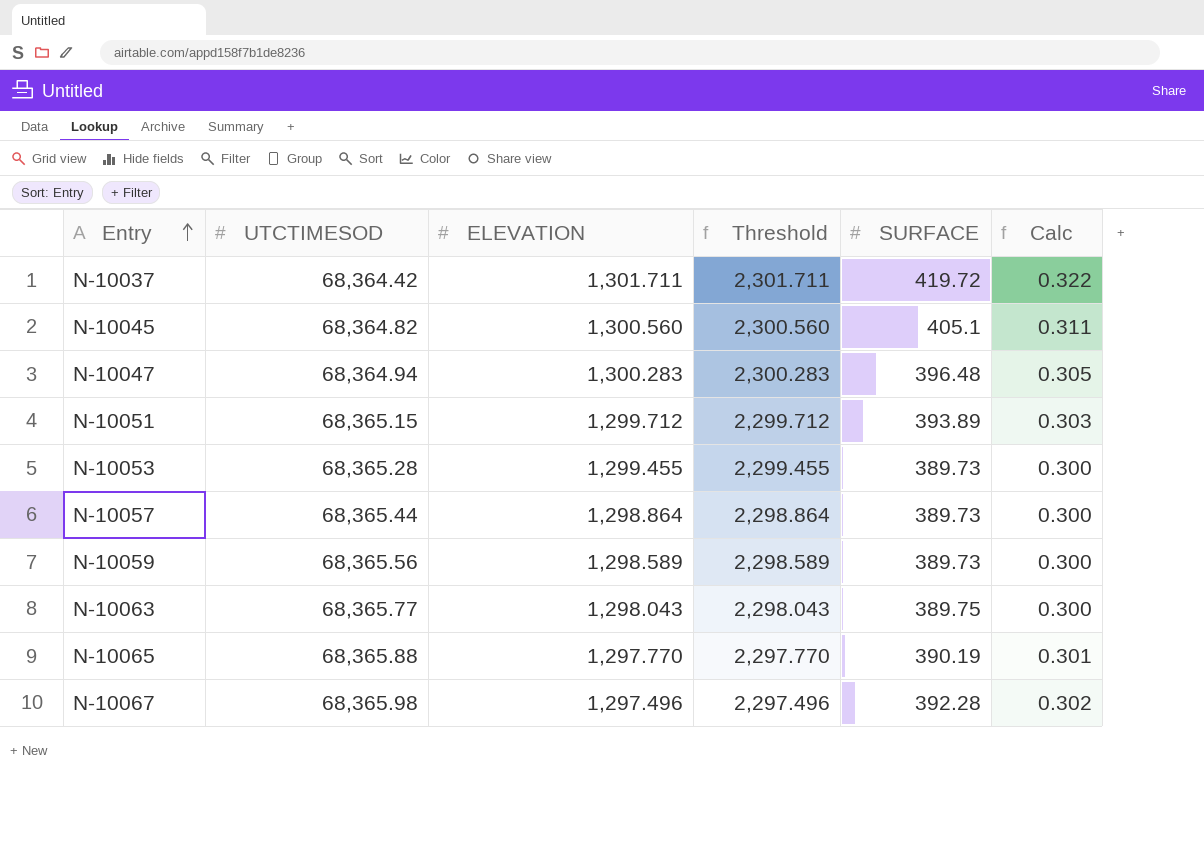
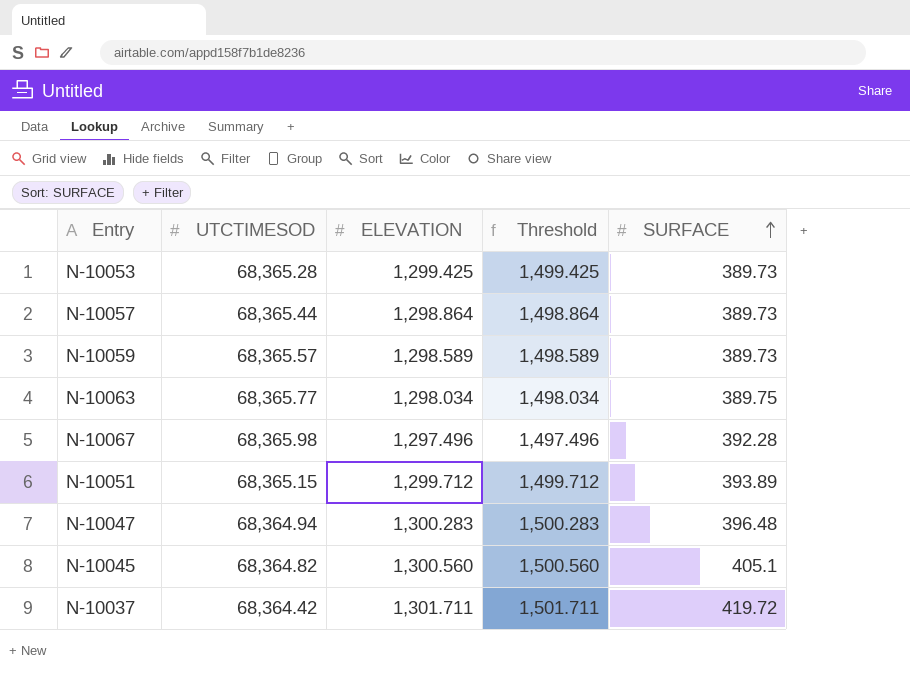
row order: Entry ascending -> SURFACE ascending
column Calc | formula: [SURFACE] / [ELEVATION] -> none
column Threshold | formula: [ELEVATION] + 1000 -> [ELEVATION] + 200
row N-10065: 68,365.88 | 1,297.770 | 2,297.770 | 390.19 | 0.301 -> none
N-10053 | ELEVATION: 1,299.455 -> 1,299.425
N-10059 | UTCTIMESOD: 68,365.56 -> 68,365.57
N-10063 | ELEVATION: 1,298.043 -> 1,298.034

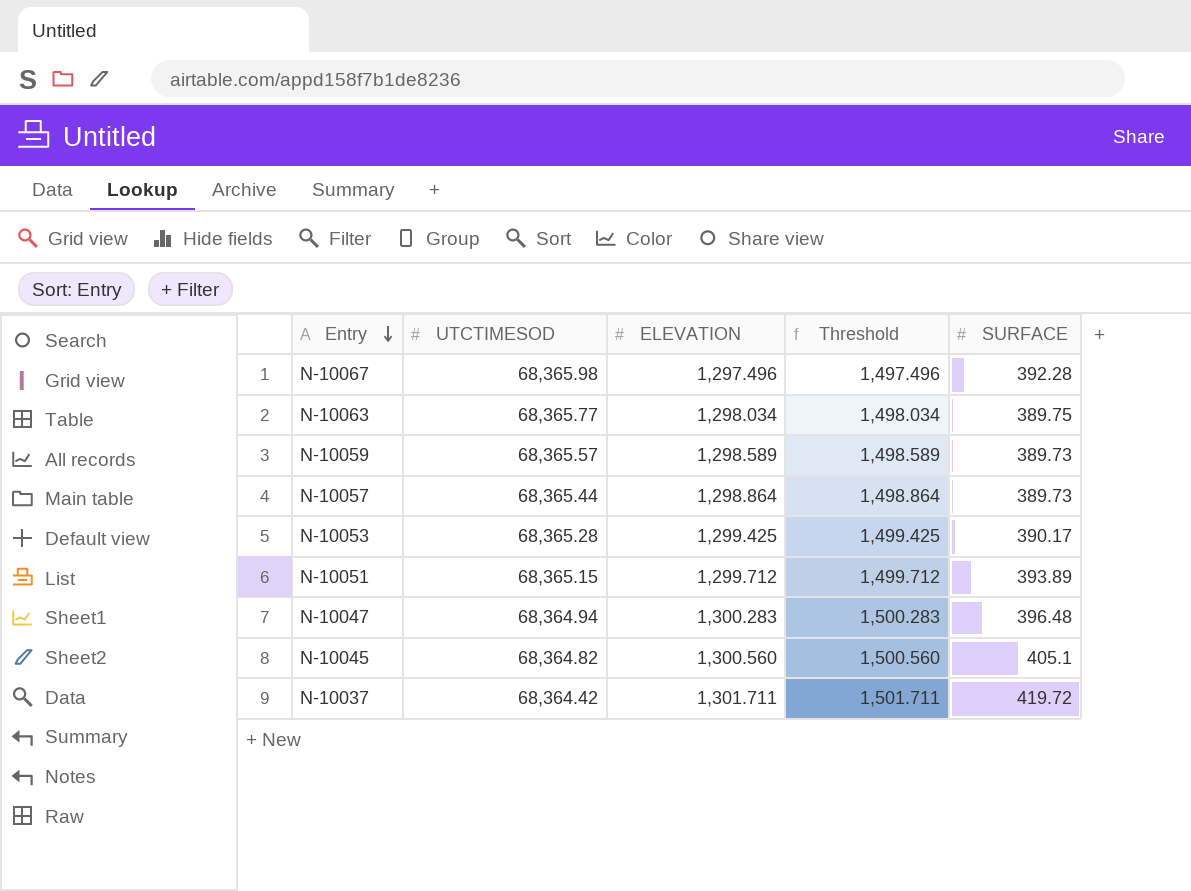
row order: SURFACE ascending -> Entry descending
N-10053 | SURFACE: 389.73 -> 390.17

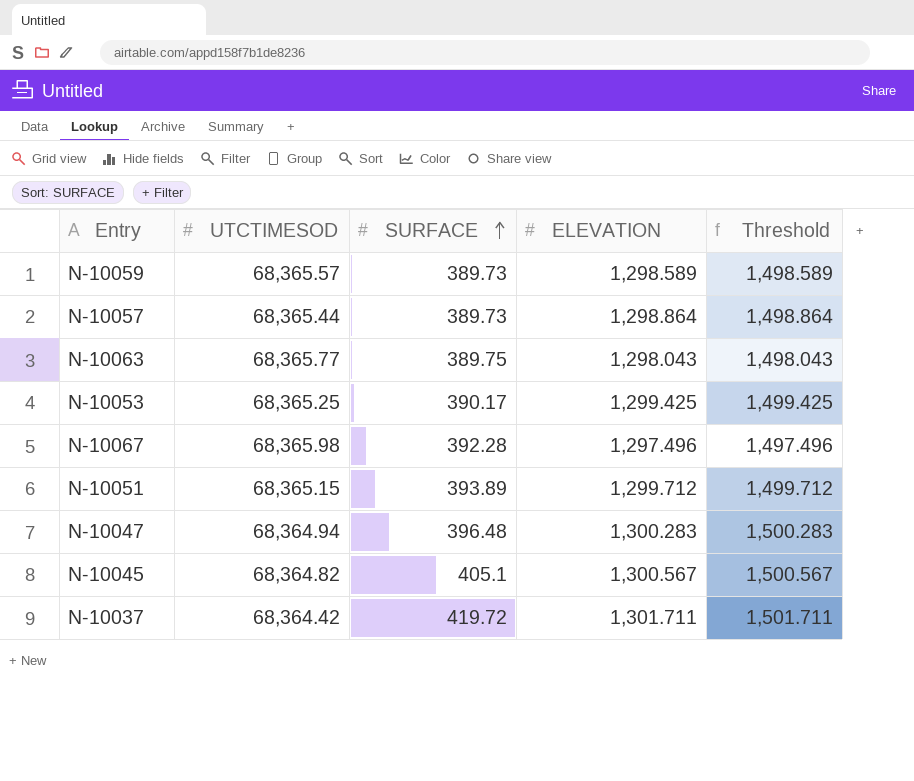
row order: Entry descending -> SURFACE ascending
column SURFACE | position: 5 -> 3
N-10063 | ELEVATION: 1,298.034 -> 1,298.043
N-10063 | Threshold: 1,498.034 -> 1,498.043
N-10053 | UTCTIMESOD: 68,365.28 -> 68,365.25
N-10045 | ELEVATION: 1,300.560 -> 1,300.567
N-10045 | Threshold: 1,500.560 -> 1,500.567

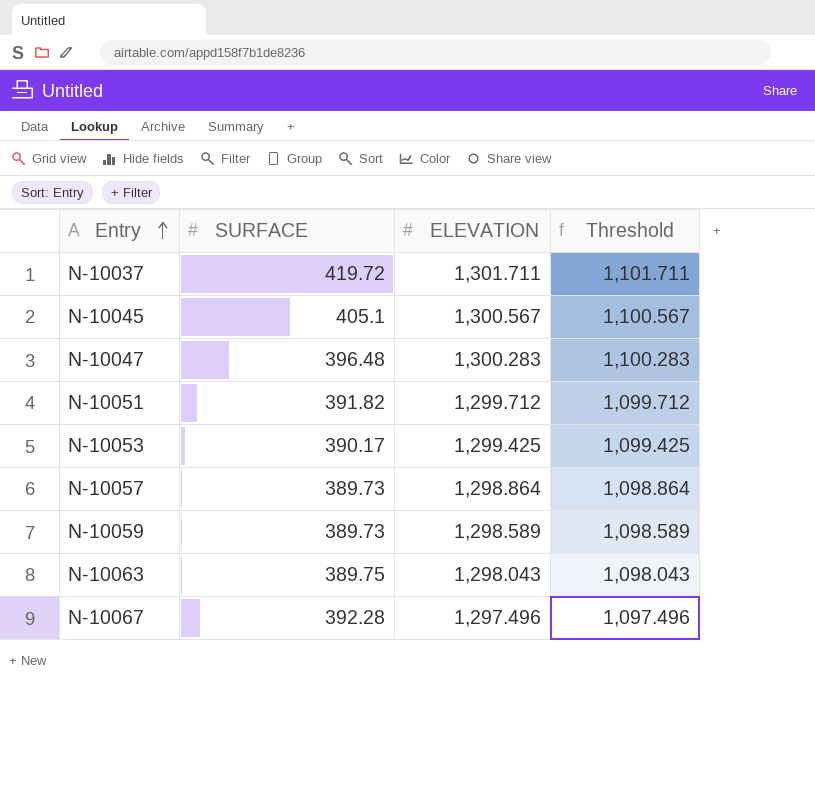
row order: SURFACE ascending -> Entry ascending
column UTCTIMESOD | position: 2 -> none
column Threshold | formula: [ELEVATION] + 200 -> [ELEVATION] - 200
N-10051 | SURFACE: 393.89 -> 391.82

